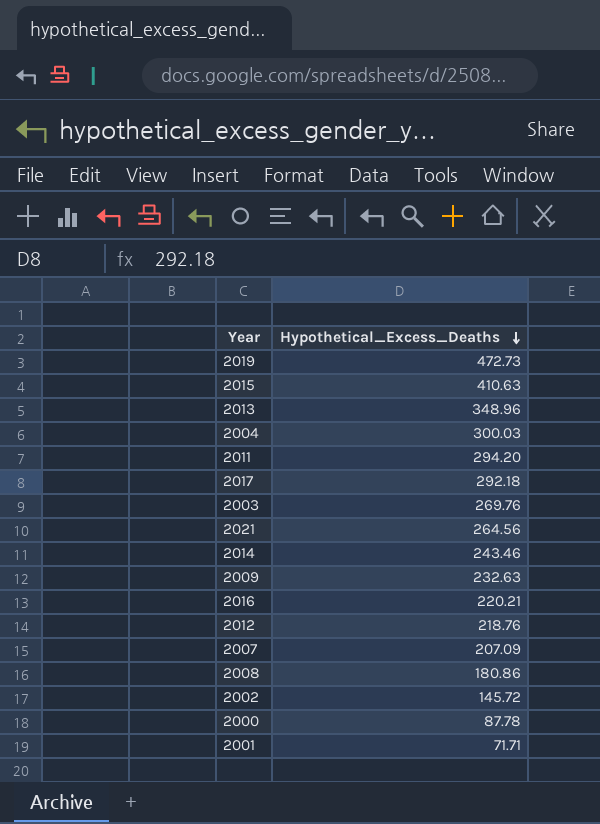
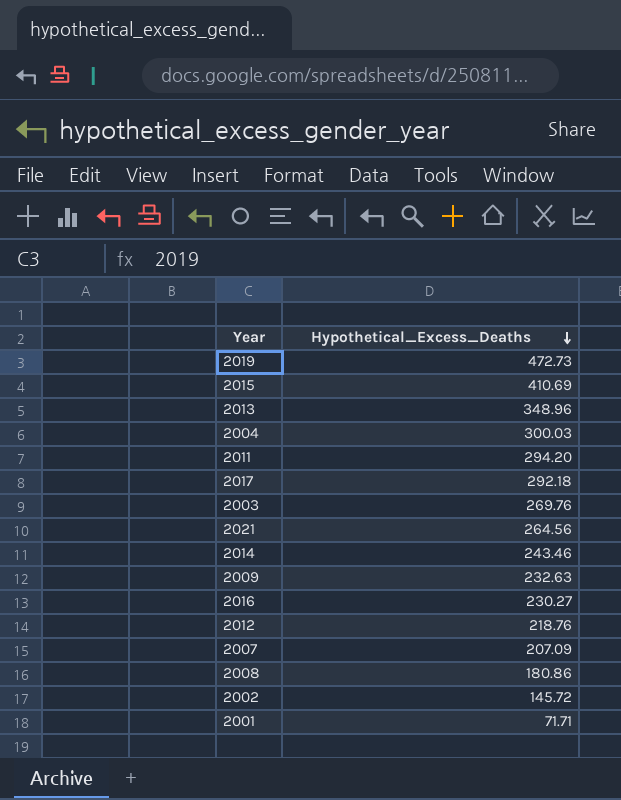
row 2000: 87.78 -> none
2015 | Hypothetical_Excess_Deaths: 410.63 -> 410.69
2016 | Hypothetical_Excess_Deaths: 220.21 -> 230.27

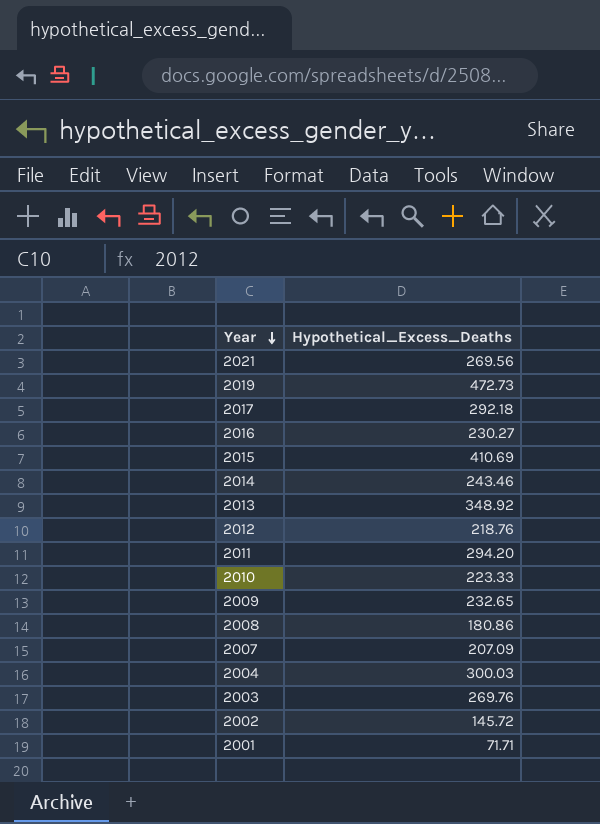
row order: Hypothetical_Excess_Deaths descending -> Year descending
2021 | Hypothetical_Excess_Deaths: 264.56 -> 269.56
2013 | Hypothetical_Excess_Deaths: 348.96 -> 348.92
row 2010: none -> 223.33
2009 | Hypothetical_Excess_Deaths: 232.63 -> 232.65

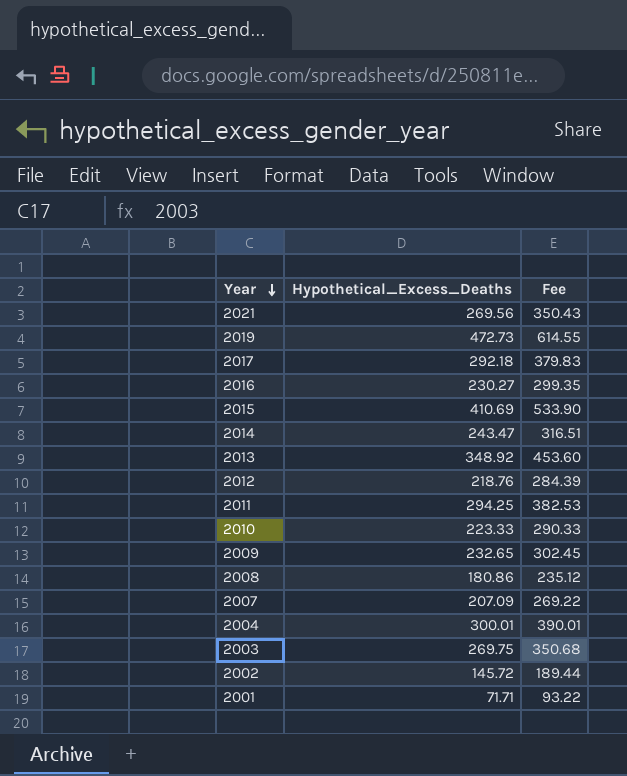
column Fee | formula: none -> [Hypothetical_Excess_Deaths] * 1.3
2014 | Hypothetical_Excess_Deaths: 243.46 -> 243.47
2011 | Hypothetical_Excess_Deaths: 294.20 -> 294.25
2004 | Hypothetical_Excess_Deaths: 300.03 -> 300.01
2003 | Hypothetical_Excess_Deaths: 269.76 -> 269.75

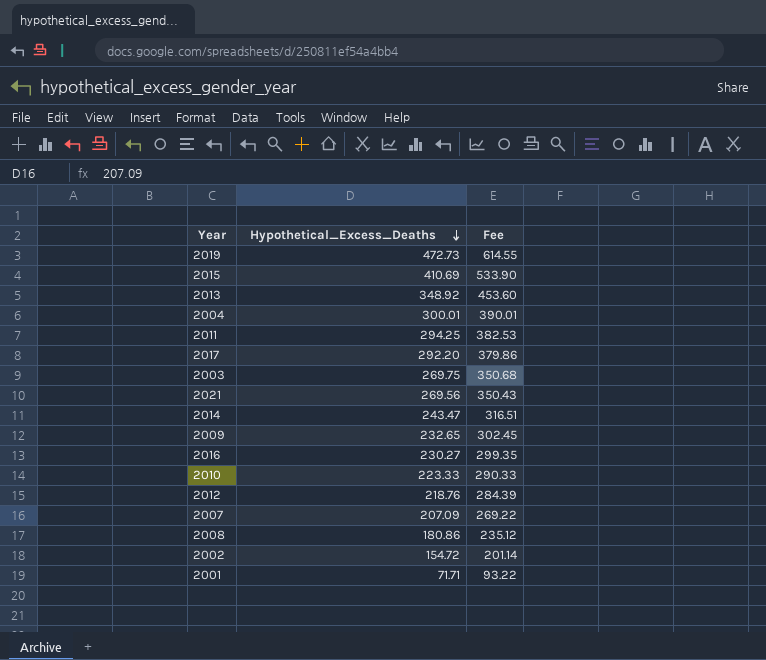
row order: Year descending -> Hypothetical_Excess_Deaths descending
2017 | Hypothetical_Excess_Deaths: 292.18 -> 292.20
2017 | Fee: 379.83 -> 379.86
2002 | Hypothetical_Excess_Deaths: 145.72 -> 154.72
2002 | Fee: 189.44 -> 201.14

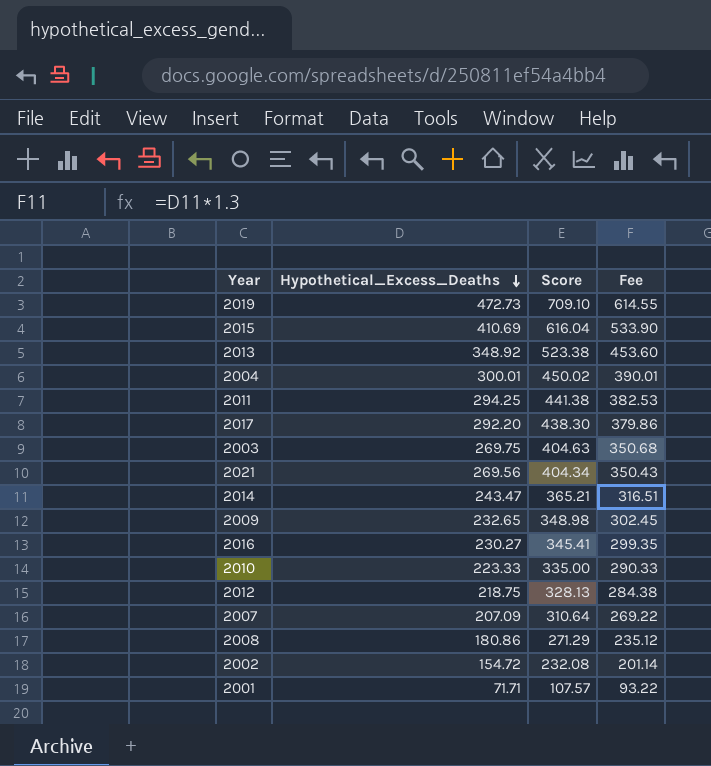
column Score | formula: none -> [Hypothetical_Excess_Deaths] * 1.5
2012 | Hypothetical_Excess_Deaths: 218.76 -> 218.75
2012 | Fee: 284.39 -> 284.38

